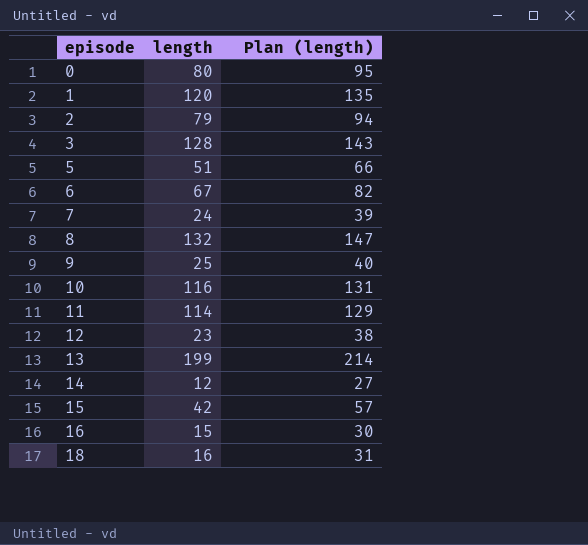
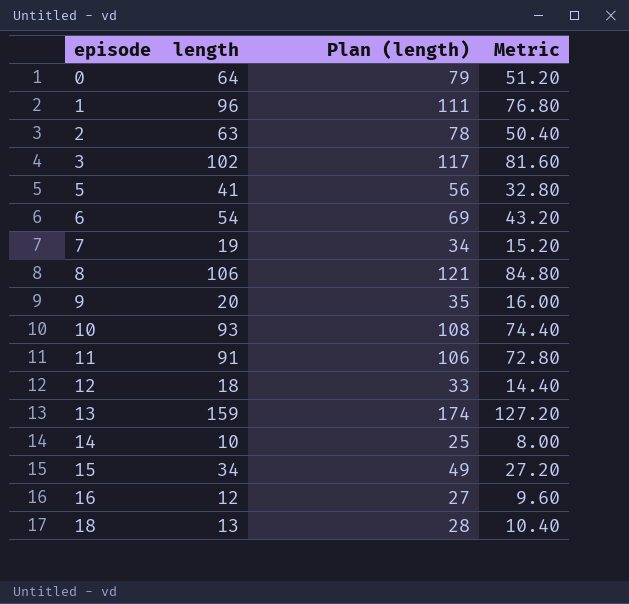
column Metric | formula: none -> [length] * 0.8
0 | length: 80 -> 64
0 | Plan (length): 95 -> 79
1 | length: 120 -> 96
1 | Plan (length): 135 -> 111
2 | length: 79 -> 63
2 | Plan (length): 94 -> 78
3 | length: 128 -> 102
3 | Plan (length): 143 -> 117
5 | length: 51 -> 41
5 | Plan (length): 66 -> 56
6 | length: 67 -> 54
6 | Plan (length): 82 -> 69
7 | length: 24 -> 19
7 | Plan (length): 39 -> 34
8 | length: 132 -> 106
8 | Plan (length): 147 -> 121
9 | length: 25 -> 20
9 | Plan (length): 40 -> 35
10 | length: 116 -> 93
10 | Plan (length): 131 -> 108
11 | length: 114 -> 91
11 | Plan (length): 129 -> 106
12 | length: 23 -> 18
12 | Plan (length): 38 -> 33
13 | length: 199 -> 159
13 | Plan (length): 214 -> 174
14 | length: 12 -> 10
14 | Plan (length): 27 -> 25
15 | length: 42 -> 34
15 | Plan (length): 57 -> 49
16 | length: 15 -> 12
16 | Plan (length): 30 -> 27
18 | length: 16 -> 13
18 | Plan (length): 31 -> 28

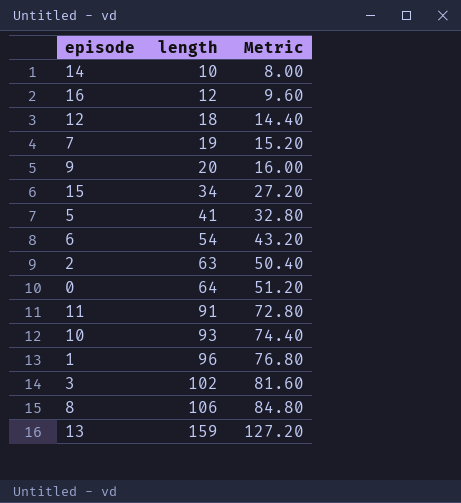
row order: episode ascending -> length ascending
column Plan (length) | formula: [length] + 15 -> none
row 18: 13 | 28 | 10.40 -> none

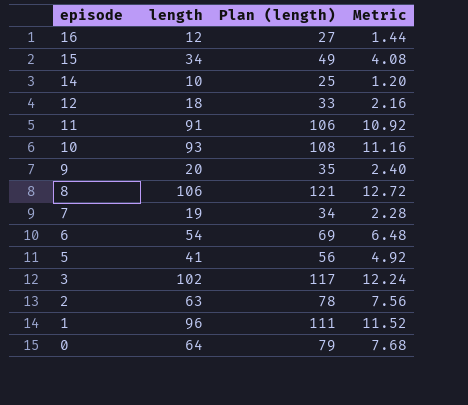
row order: length ascending -> episode descending
column Plan (length) | formula: none -> [length] + 15
column Metric | formula: [length] * 0.8 -> [length] * 0.12
row 13: 159 | 127.20 -> none

